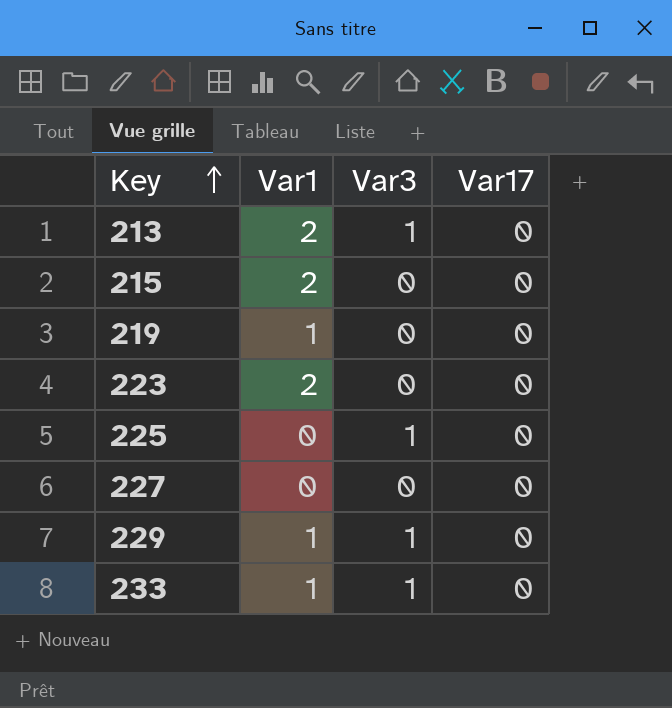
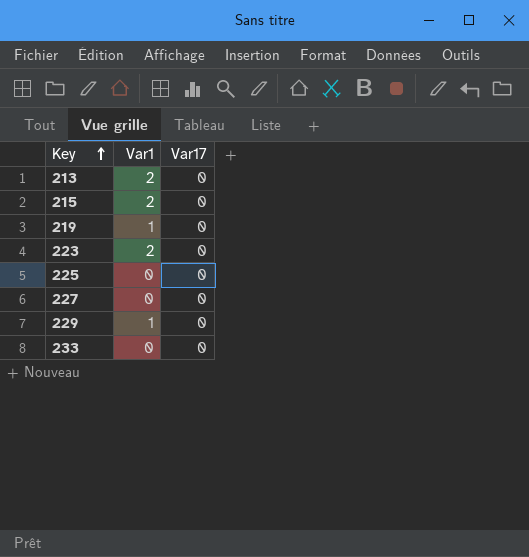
column Var3 | position: 3 -> none
233 | Var1: 1 -> 0

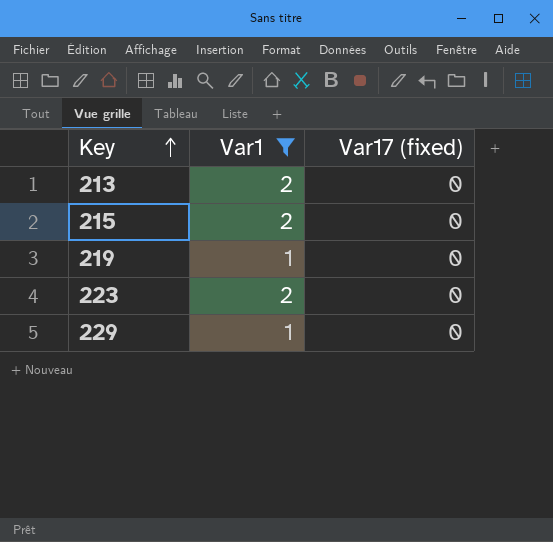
filter: none -> Var1 != 0
column name: Var17 -> Var17 (fixed)

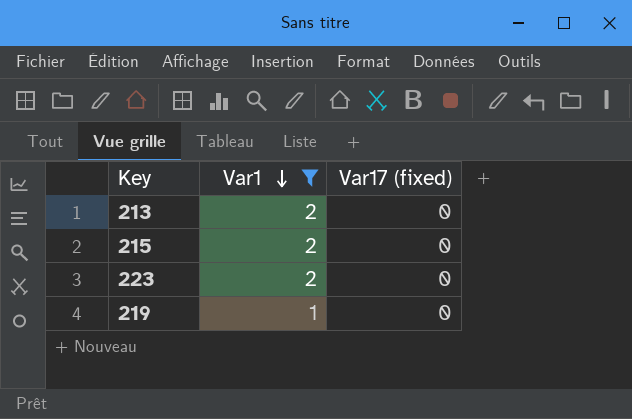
row order: Key ascending -> Var1 descending
row 229: 1 | 0 -> none

